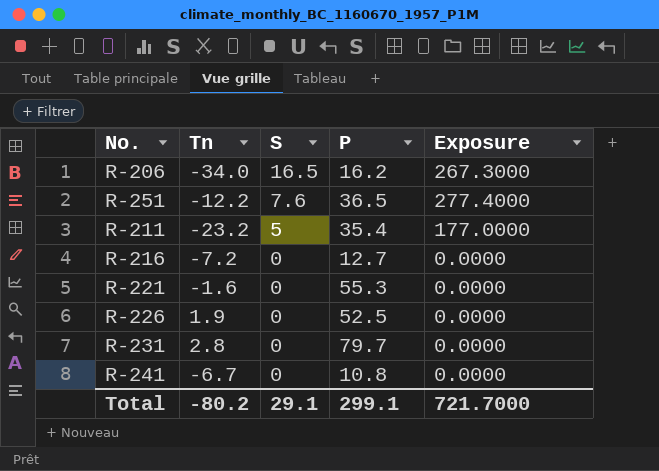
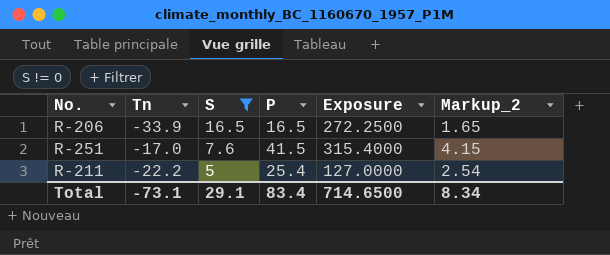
filter: none -> S != 0
column Markup_2 | formula: none -> [P] * 0.1
R-206 | Tn: -34.0 -> -33.9
R-206 | P: 16.2 -> 16.5
R-206 | Exposure: 267.3000 -> 272.2500
R-251 | Tn: -12.2 -> -17.0
R-251 | P: 36.5 -> 41.5
R-251 | Exposure: 277.4000 -> 315.4000
R-211 | Tn: -23.2 -> -22.2
R-211 | P: 35.4 -> 25.4
R-211 | Exposure: 177.0000 -> 127.0000
Total | Tn: -80.2 -> -73.1
Total | P: 299.1 -> 83.4
Total | Exposure: 721.7000 -> 714.6500

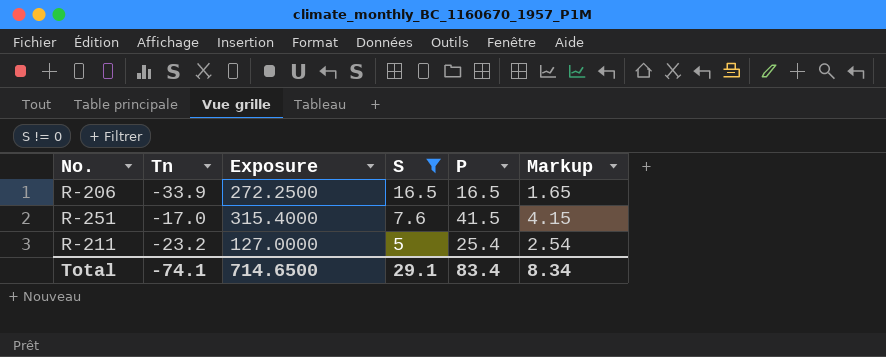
column Exposure | position: 5 -> 3
column name: Markup_2 -> Markup
R-211 | Tn: -22.2 -> -23.2
Total | Tn: -73.1 -> -74.1

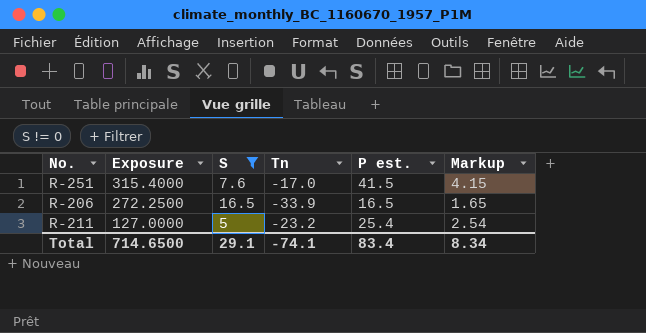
row order: S descending -> Exposure descending
column Tn | position: 2 -> 4
column name: P -> P est.

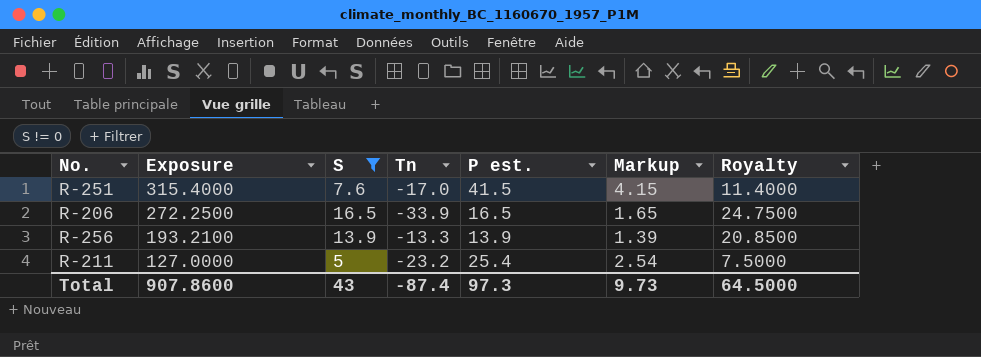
column Royalty | formula: none -> [S] * 1.5
row R-256: none -> 193.2100 | 13.9 | -13.3 | 13.9 | 1.39 | 20.8500
Total | Exposure: 714.6500 -> 907.8600
Total | S: 29.1 -> 43
Total | Tn: -74.1 -> -87.4
Total | P est.: 83.4 -> 97.3
Total | Markup: 8.34 -> 9.73

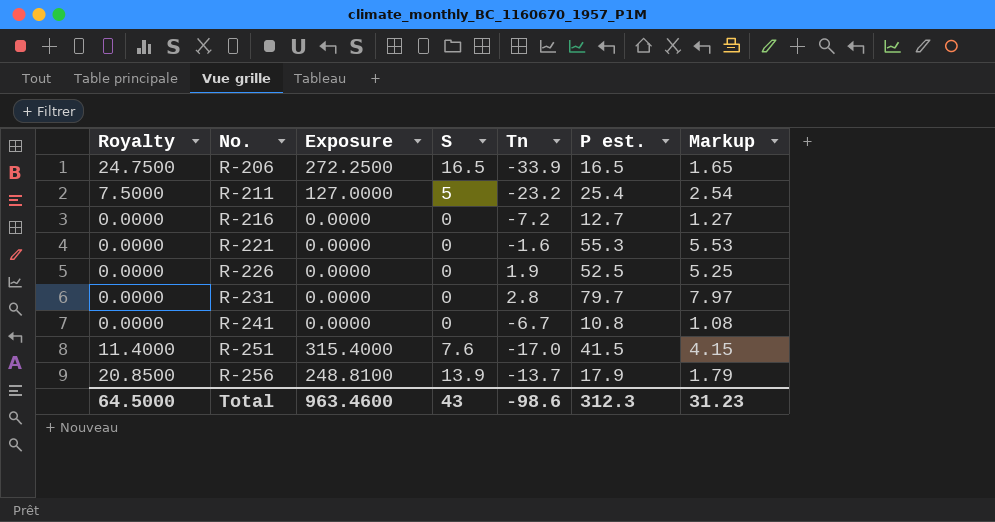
filter: S != 0 -> none
row order: Exposure descending -> No. ascending
column Royalty | position: 7 -> 1
R-256 | Exposure: 193.2100 -> 248.8100
R-256 | Tn: -13.3 -> -13.7
R-256 | P est.: 13.9 -> 17.9
R-256 | Markup: 1.39 -> 1.79
Total | Exposure: 907.8600 -> 963.4600
Total | Tn: -87.4 -> -98.6
Total | P est.: 97.3 -> 312.3
Total | Markup: 9.73 -> 31.23

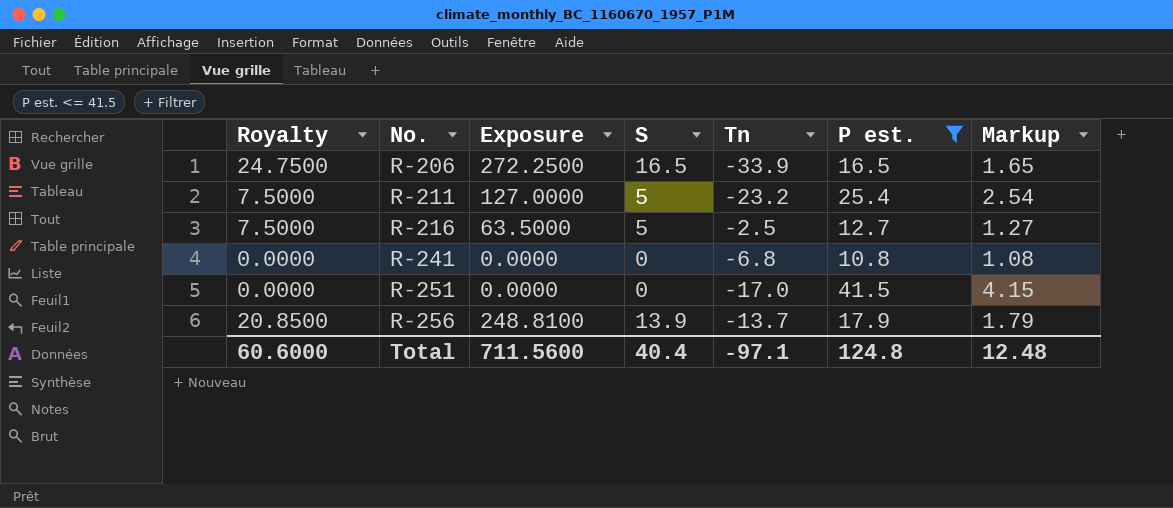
filter: none -> P est. <= 41.5
R-216 | Royalty: 0.0000 -> 7.5000
R-216 | Exposure: 0.0000 -> 63.5000
R-216 | S: 0 -> 5
R-216 | Tn: -7.2 -> -2.5
R-241 | Tn: -6.7 -> -6.8
R-251 | Royalty: 11.4000 -> 0.0000
R-251 | Exposure: 315.4000 -> 0.0000
R-251 | S: 7.6 -> 0
Total | Royalty: 64.5000 -> 60.6000
Total | Exposure: 963.4600 -> 711.5600
Total | S: 43 -> 40.4
Total | Tn: -98.6 -> -97.1
Total | P est.: 312.3 -> 124.8
Total | Markup: 31.23 -> 12.48

